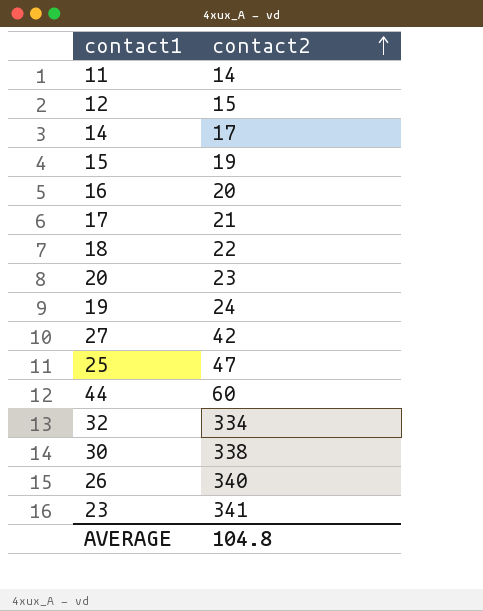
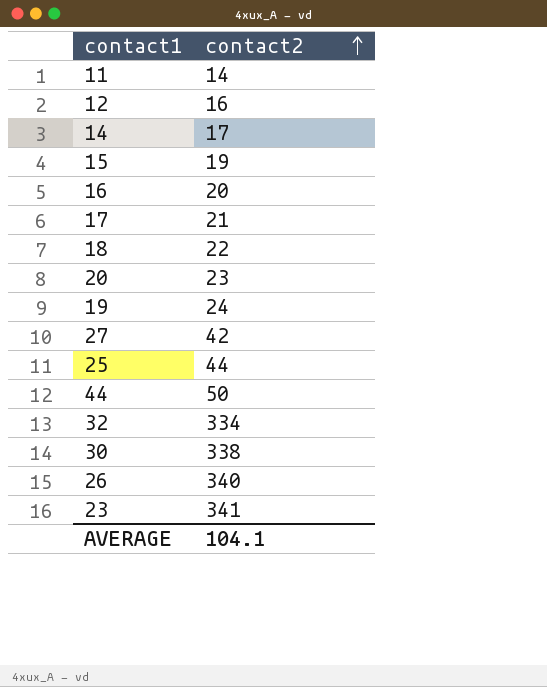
12 | contact2: 15 -> 16
25 | contact2: 47 -> 44
44 | contact2: 60 -> 50
AVERAGE | contact2: 104.8 -> 104.1

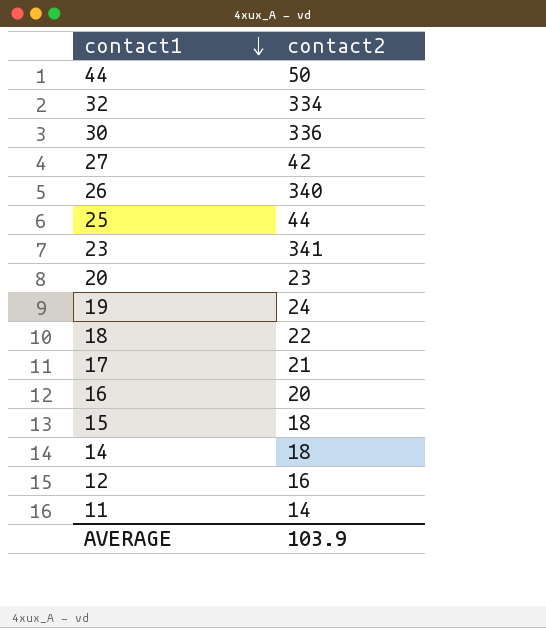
row order: contact2 ascending -> contact1 descending
30 | contact2: 338 -> 336
15 | contact2: 19 -> 18
14 | contact2: 17 -> 18
AVERAGE | contact2: 104.1 -> 103.9

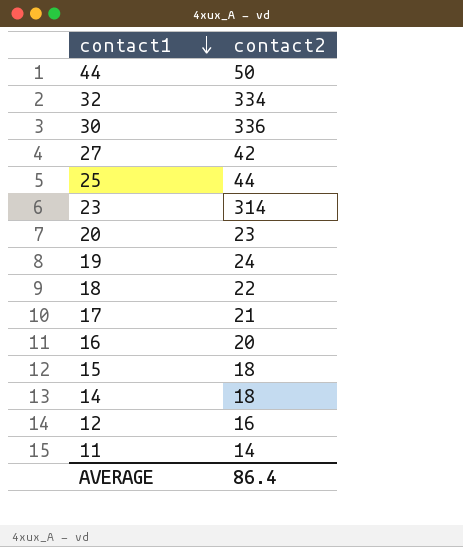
row 26: 340 -> none
23 | contact2: 341 -> 314
AVERAGE | contact2: 103.9 -> 86.4

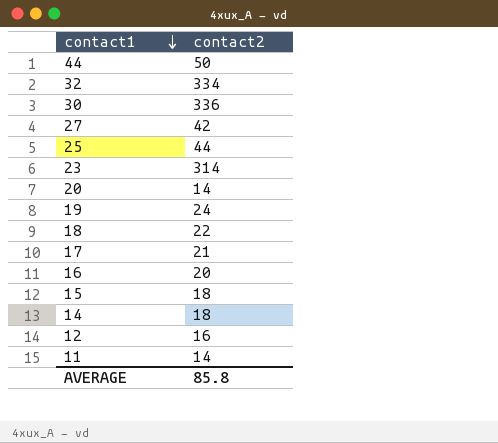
20 | contact2: 23 -> 14
AVERAGE | contact2: 86.4 -> 85.8

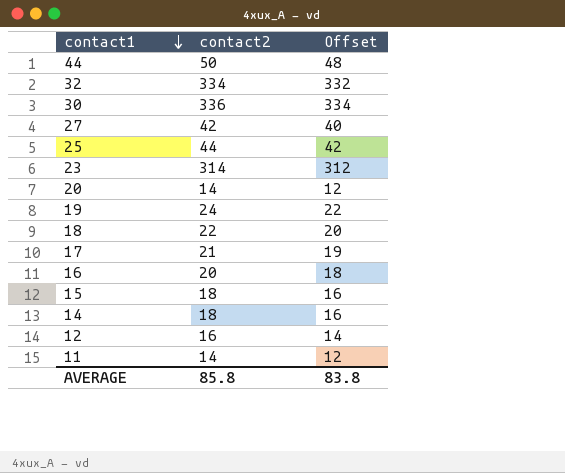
column Offset | formula: none -> [contact2] - 2

